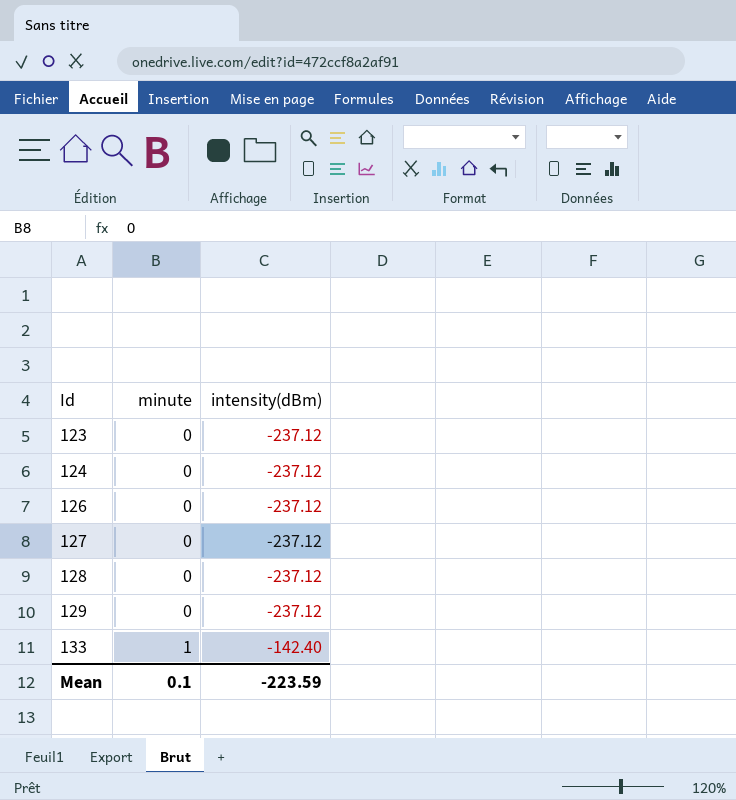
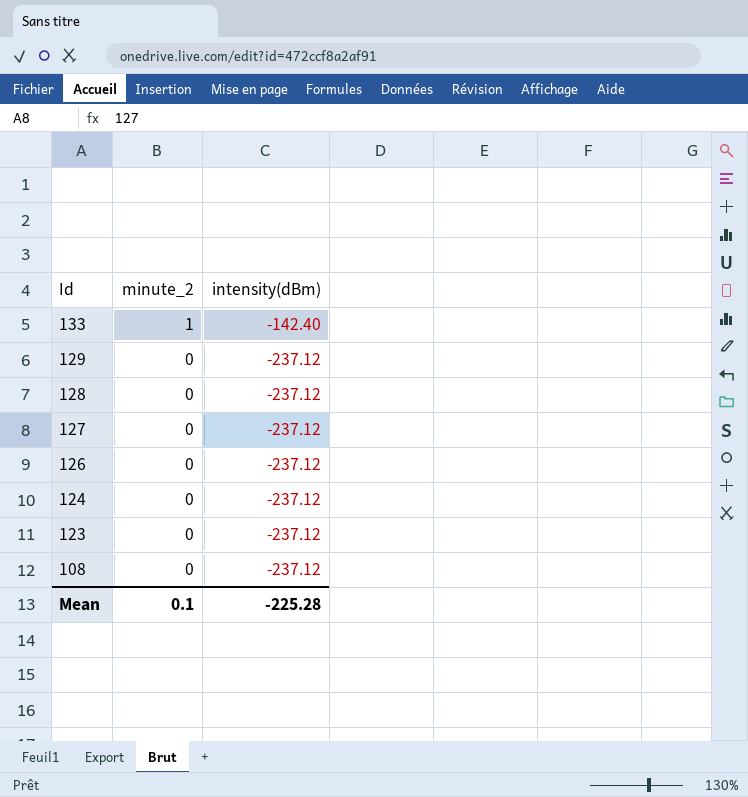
row order: Id ascending -> Id descending
column name: minute -> minute_2
row 108: none -> 0 | -237.12
Mean | intensity(dBm): -223.59 -> -225.28

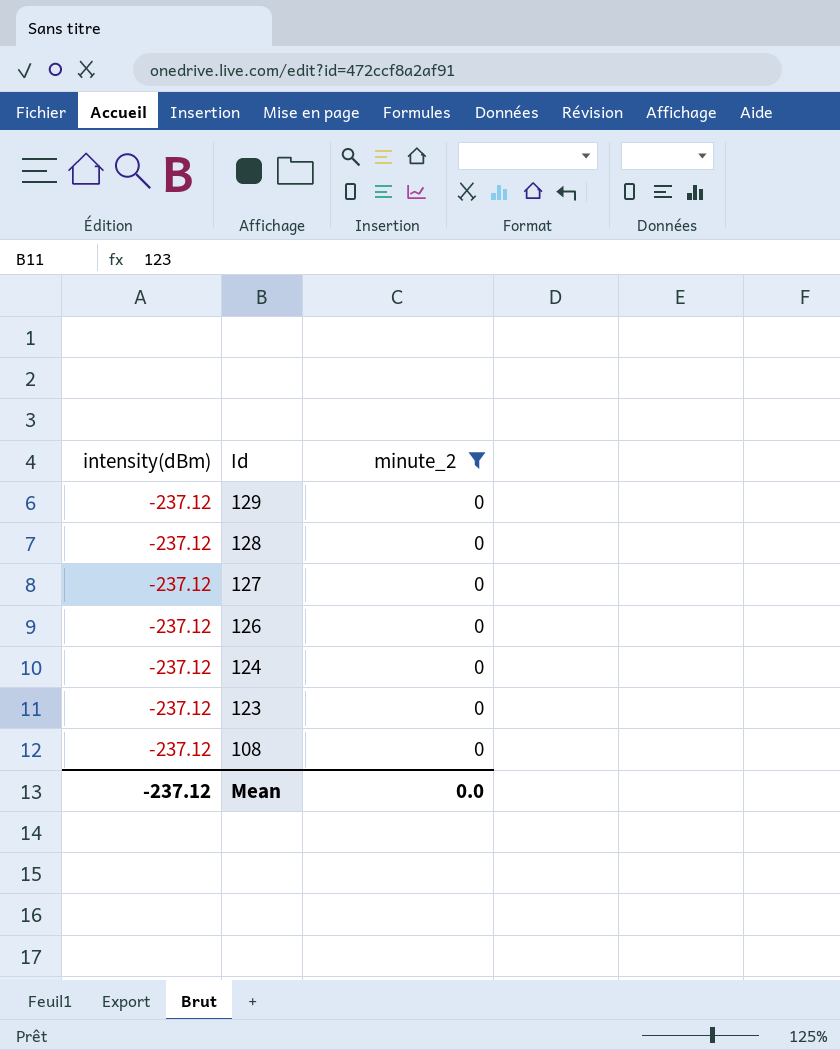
filter: none -> minute_2 = 0
column intensity(dBm) | position: 3 -> 1
Mean | intensity(dBm): -225.28 -> -237.12
Mean | minute_2: 0.1 -> 0.0

